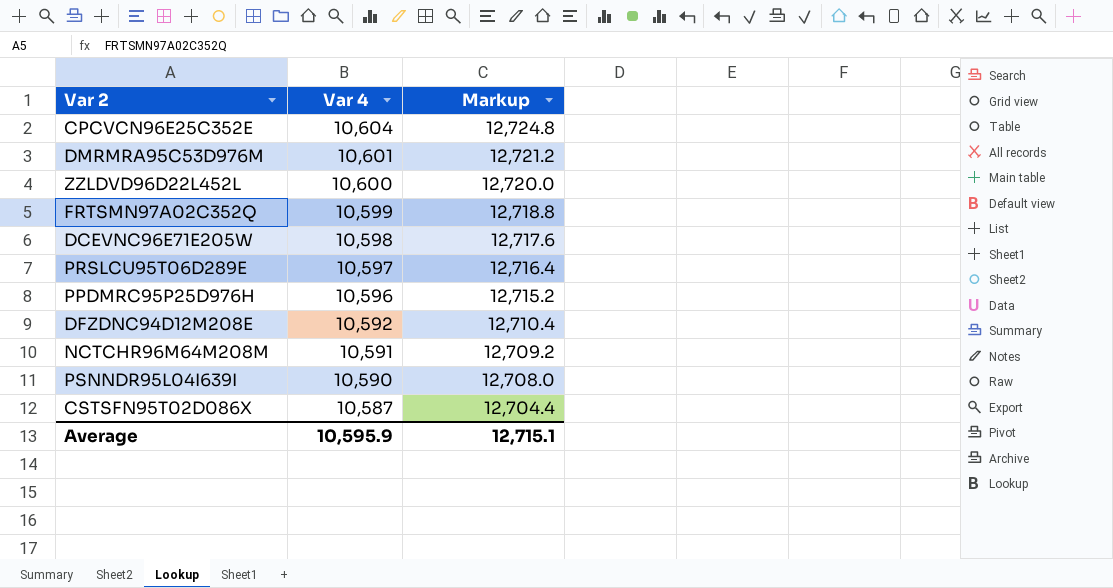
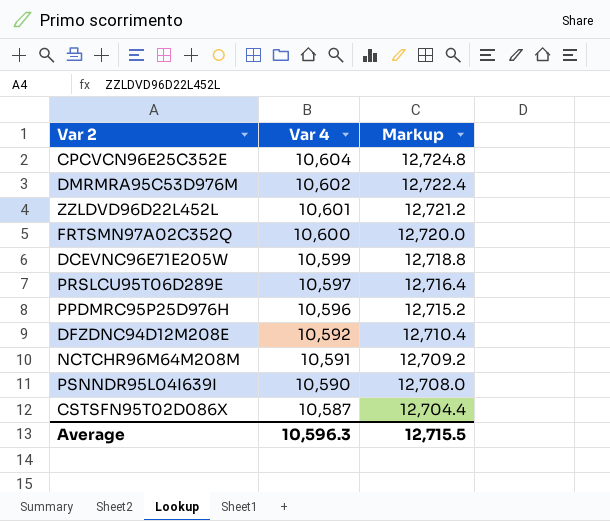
DMRMRA95C53D976M | Var 4: 10,601 -> 10,602
DMRMRA95C53D976M | Markup: 12,721.2 -> 12,722.4
ZZLDVD96D22L452L | Var 4: 10,600 -> 10,601
ZZLDVD96D22L452L | Markup: 12,720.0 -> 12,721.2
FRTSMN97A02C352Q | Var 4: 10,599 -> 10,600
FRTSMN97A02C352Q | Markup: 12,718.8 -> 12,720.0
DCEVNC96E71E205W | Var 4: 10,598 -> 10,599
DCEVNC96E71E205W | Markup: 12,717.6 -> 12,718.8
Average | Var 4: 10,595.9 -> 10,596.3
Average | Markup: 12,715.1 -> 12,715.5

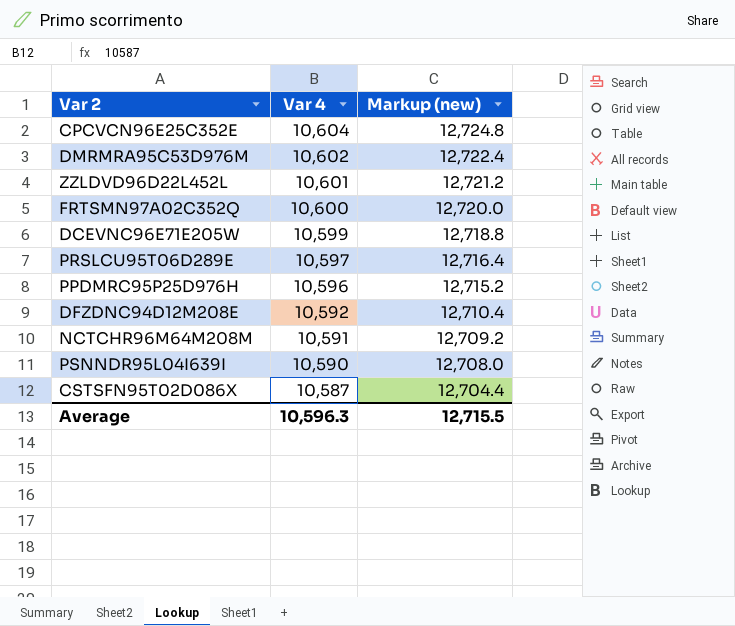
column name: Markup -> Markup (new)

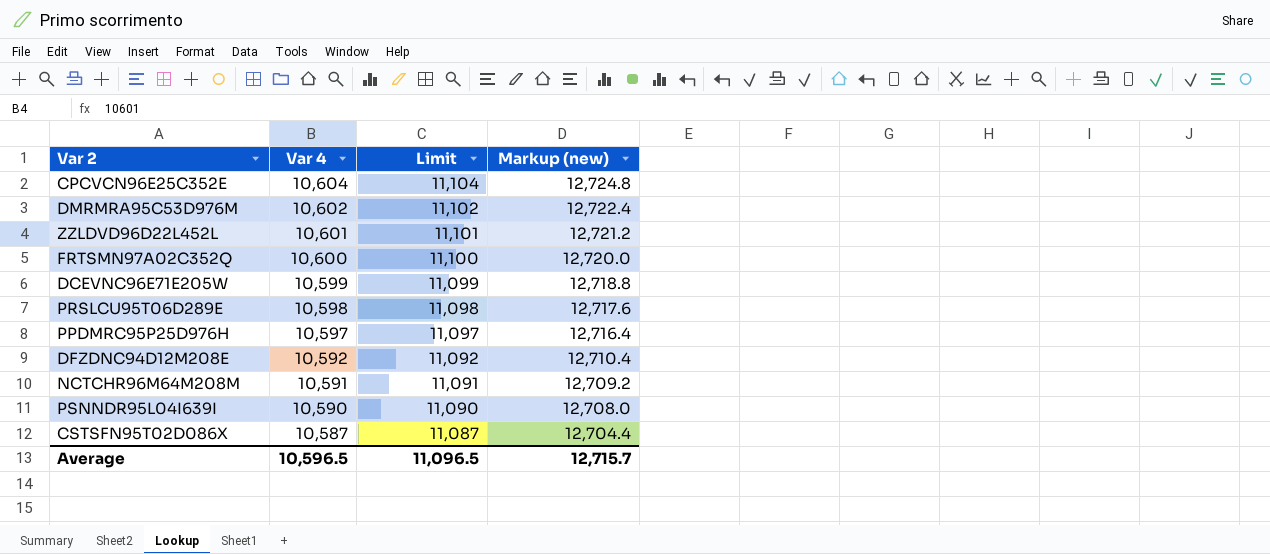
column Limit | formula: none -> [Var 4] + 500
PRSLCU95T06D289E | Var 4: 10,597 -> 10,598
PRSLCU95T06D289E | Markup (new): 12,716.4 -> 12,717.6
PPDMRC95P25D976H | Var 4: 10,596 -> 10,597
PPDMRC95P25D976H | Markup (new): 12,715.2 -> 12,716.4
Average | Var 4: 10,596.3 -> 10,596.5
Average | Markup (new): 12,715.5 -> 12,715.7

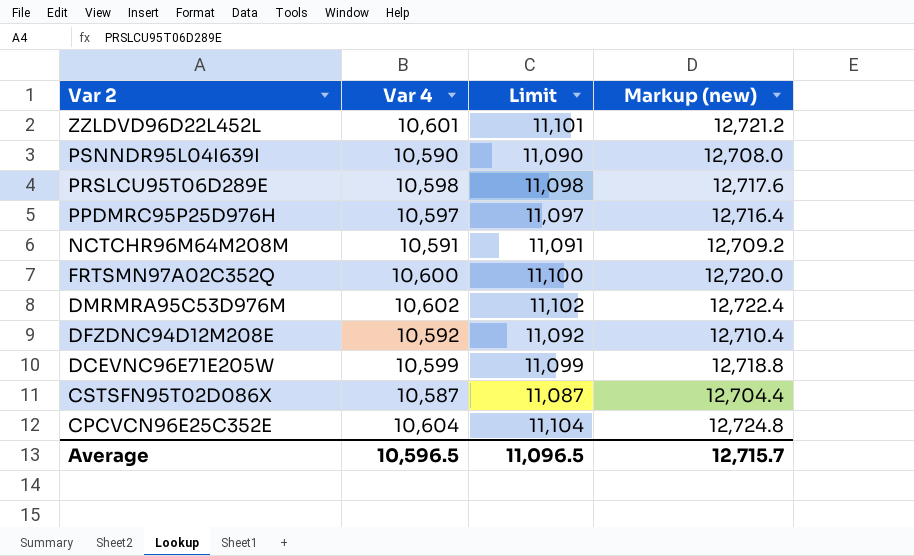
row order: Var 4 descending -> Var 2 descending

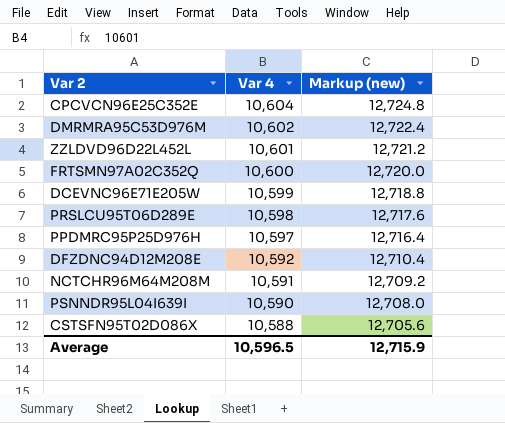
row order: Var 2 descending -> Var 4 descending
column Limit | formula: [Var 4] + 500 -> none
CSTSFN95T02D086X | Var 4: 10,587 -> 10,588
CSTSFN95T02D086X | Markup (new): 12,704.4 -> 12,705.6
Average | Markup (new): 12,715.7 -> 12,715.9

